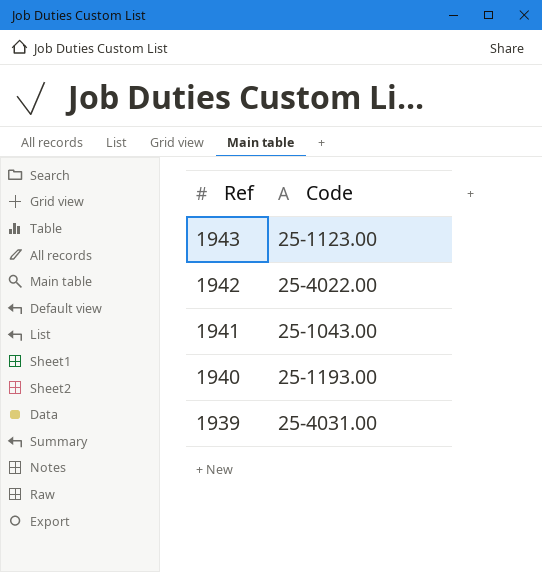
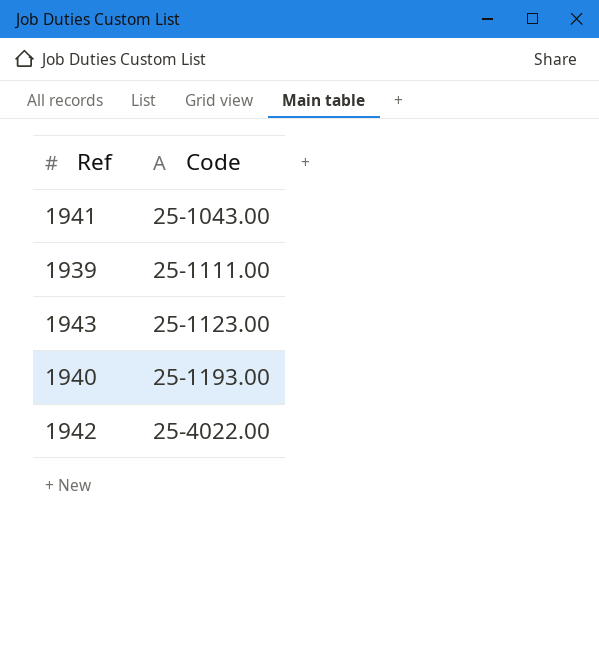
row order: Ref descending -> Code ascending
1939 | Code: 25-4031.00 -> 25-1111.00

